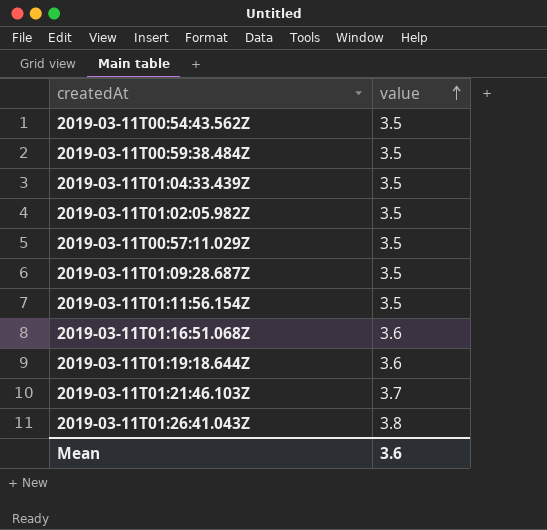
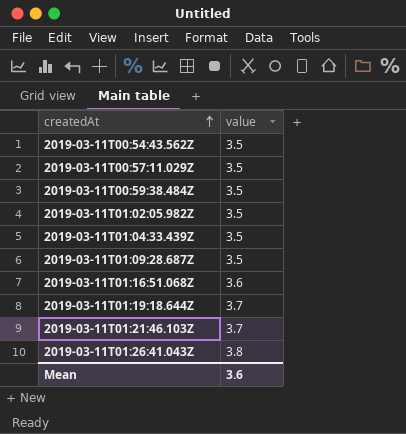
row order: value ascending -> createdAt ascending
row 2019-03-11T01:11:56.154Z: 3.5 -> none
2019-03-11T01:19:18.644Z | value: 3.6 -> 3.7

